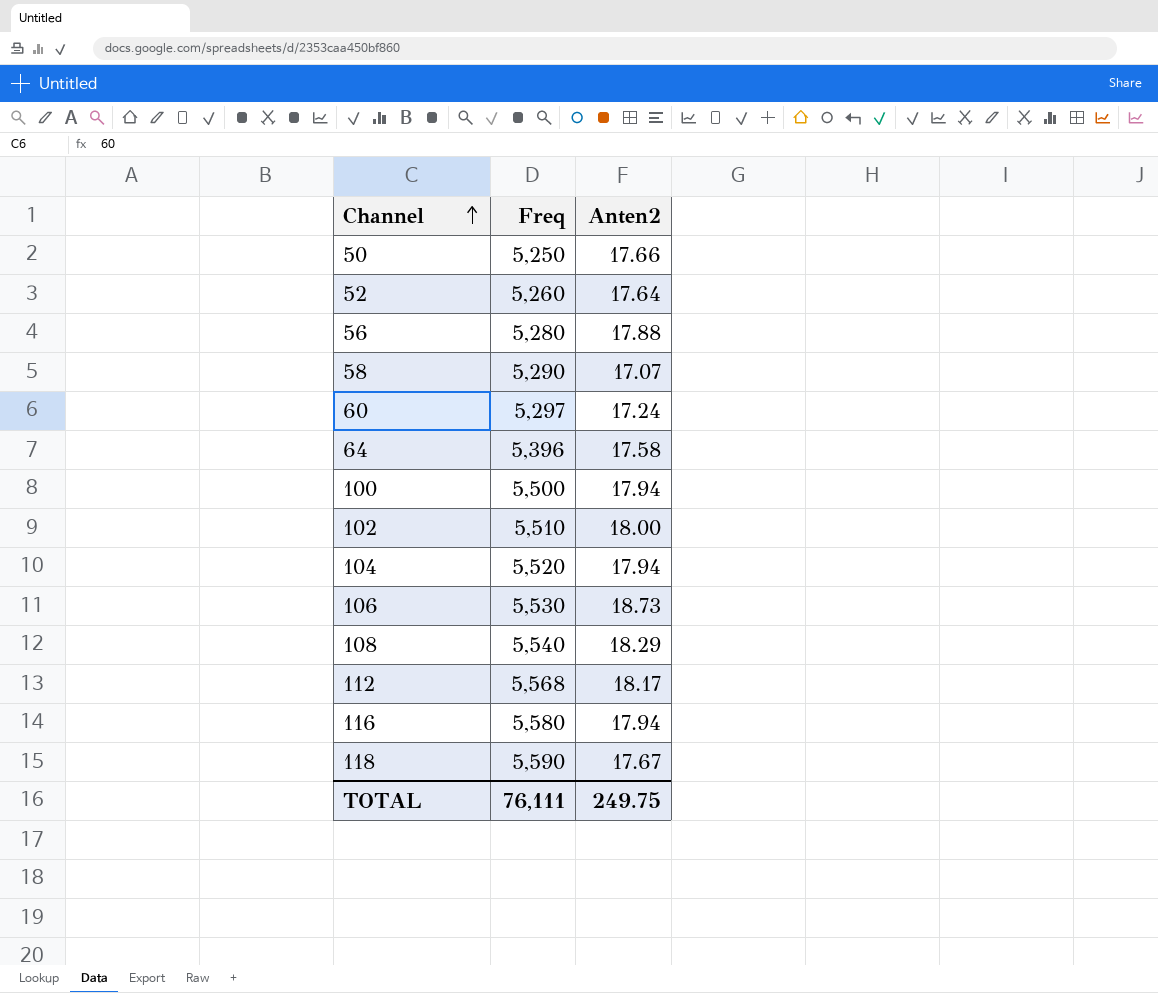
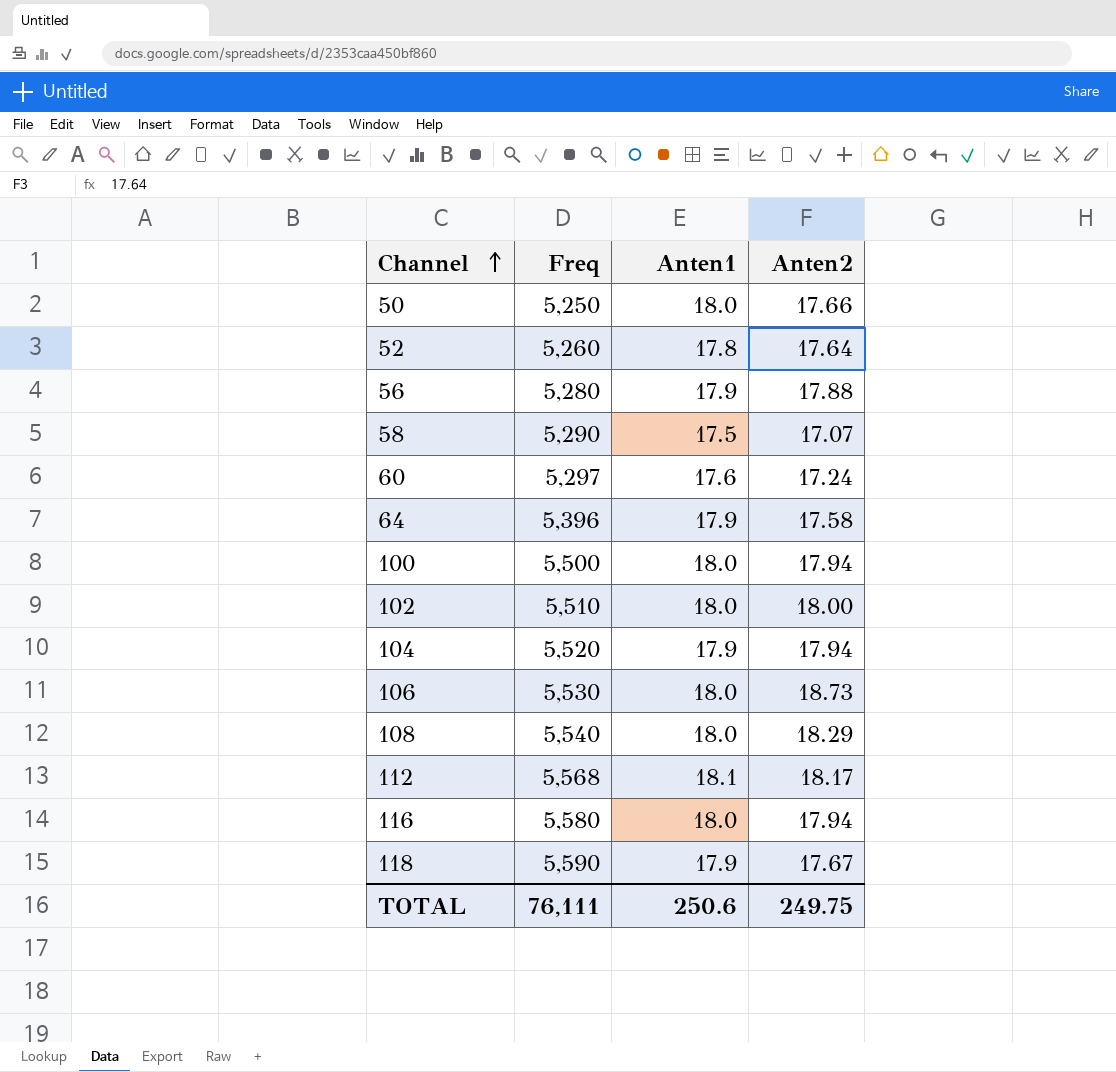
column Anten1 | position: none -> 3

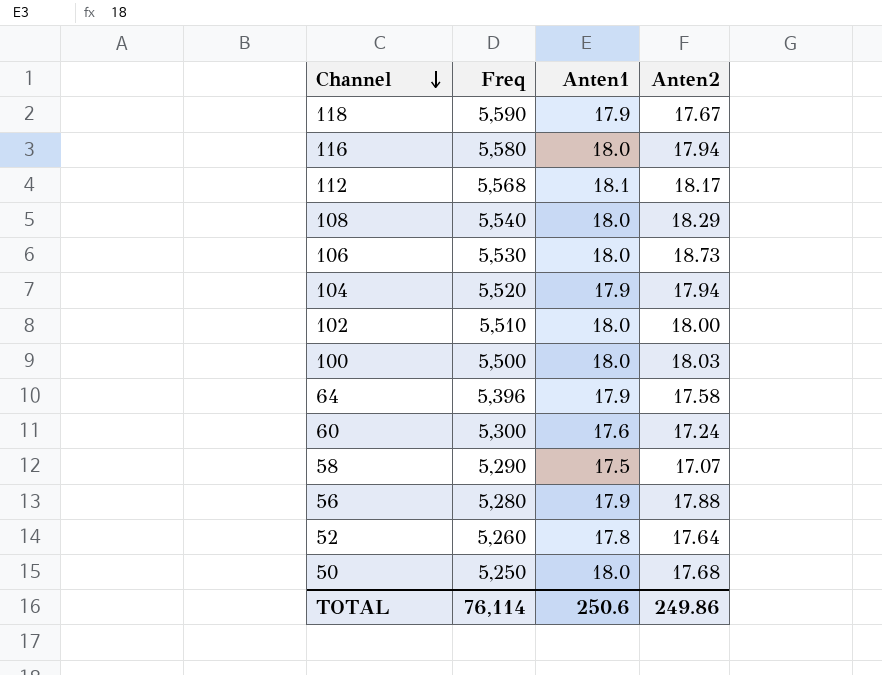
row order: Channel ascending -> Channel descending
100 | Anten2: 17.94 -> 18.03
60 | Freq: 5,297 -> 5,300
50 | Anten2: 17.66 -> 17.68
TOTAL | Freq: 76,111 -> 76,114
TOTAL | Anten2: 249.75 -> 249.86

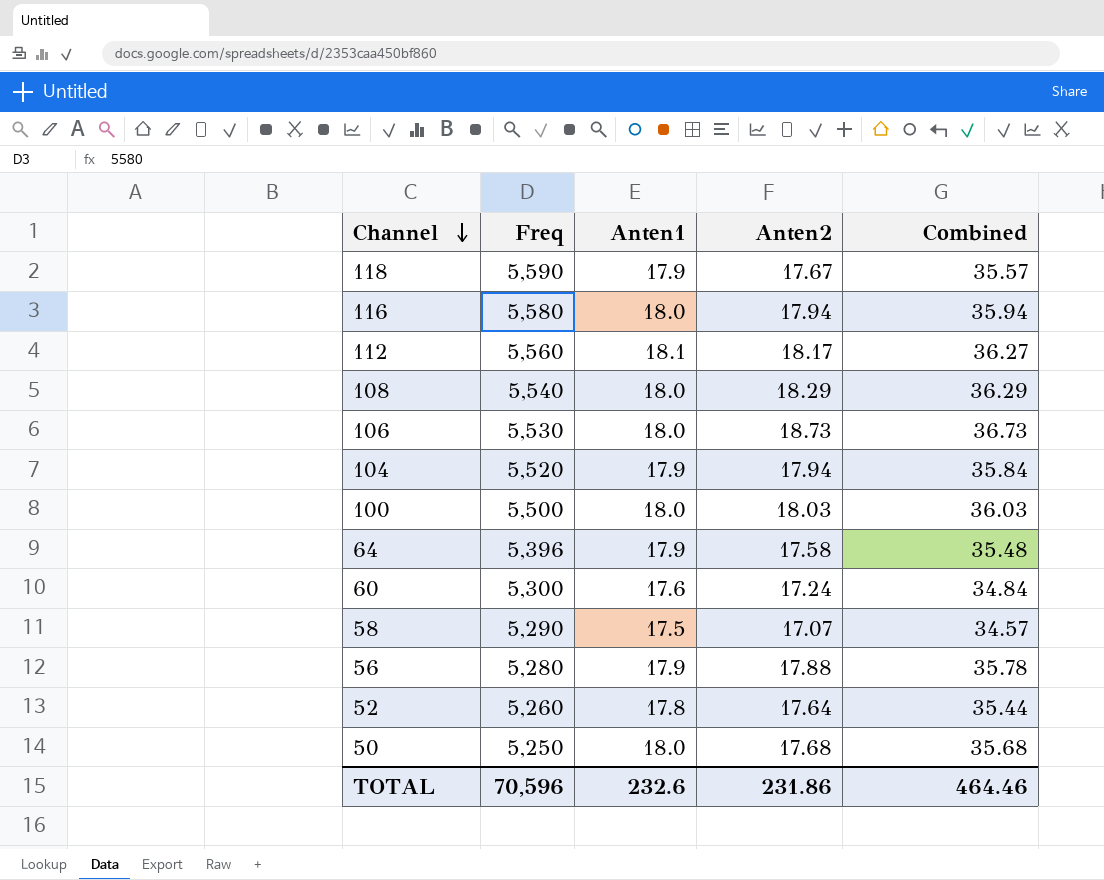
column Combined | formula: none -> [Anten1] + [Anten2]
row 102: 5,510 | 18.0 | 18.00 -> none
112 | Freq: 5,568 -> 5,560
TOTAL | Freq: 76,114 -> 70,596
TOTAL | Anten1: 250.6 -> 232.6
TOTAL | Anten2: 249.86 -> 231.86

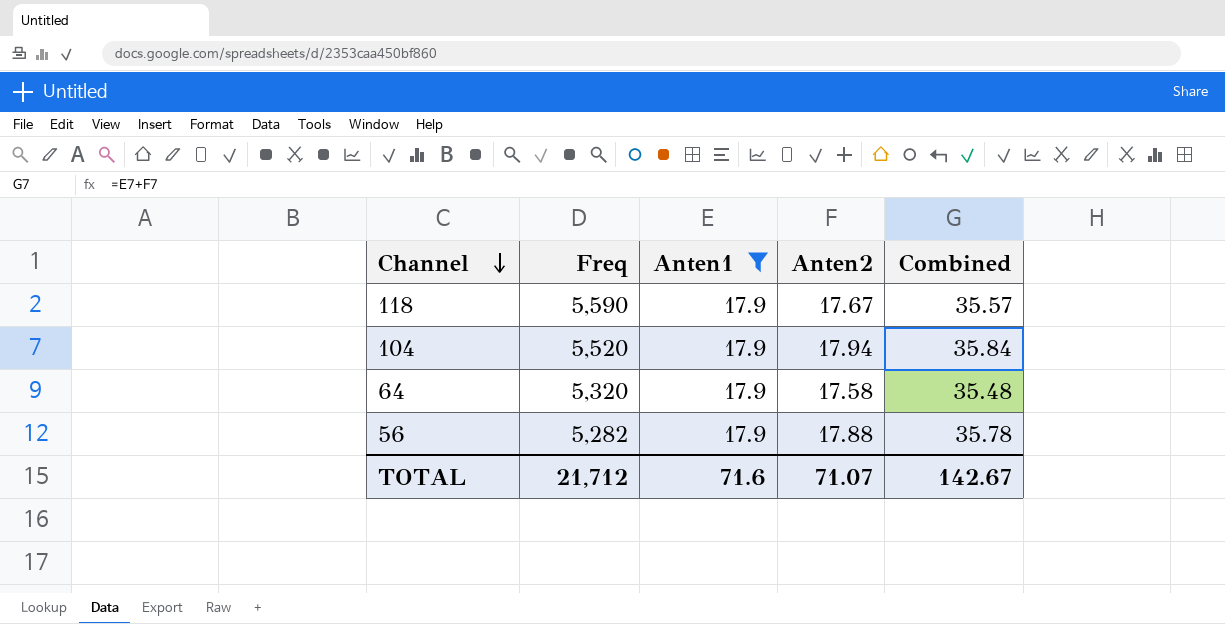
filter: none -> Anten1 = 17.9
64 | Freq: 5,396 -> 5,320
56 | Freq: 5,280 -> 5,282
TOTAL | Freq: 70,596 -> 21,712
TOTAL | Anten1: 232.6 -> 71.6
TOTAL | Anten2: 231.86 -> 71.07
TOTAL | Combined: 464.46 -> 142.67

